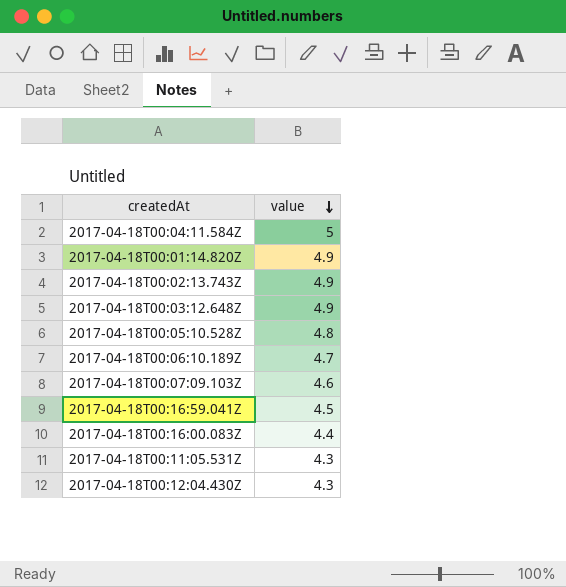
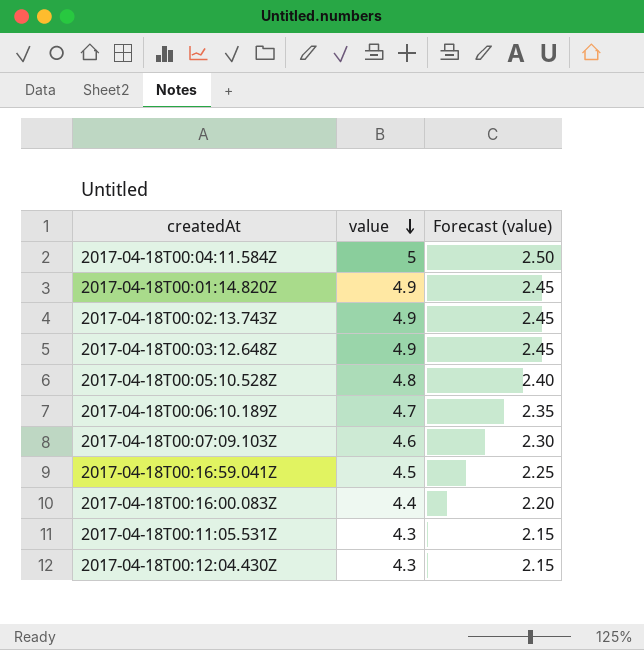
column Forecast (value) | formula: none -> [value] * 0.5

